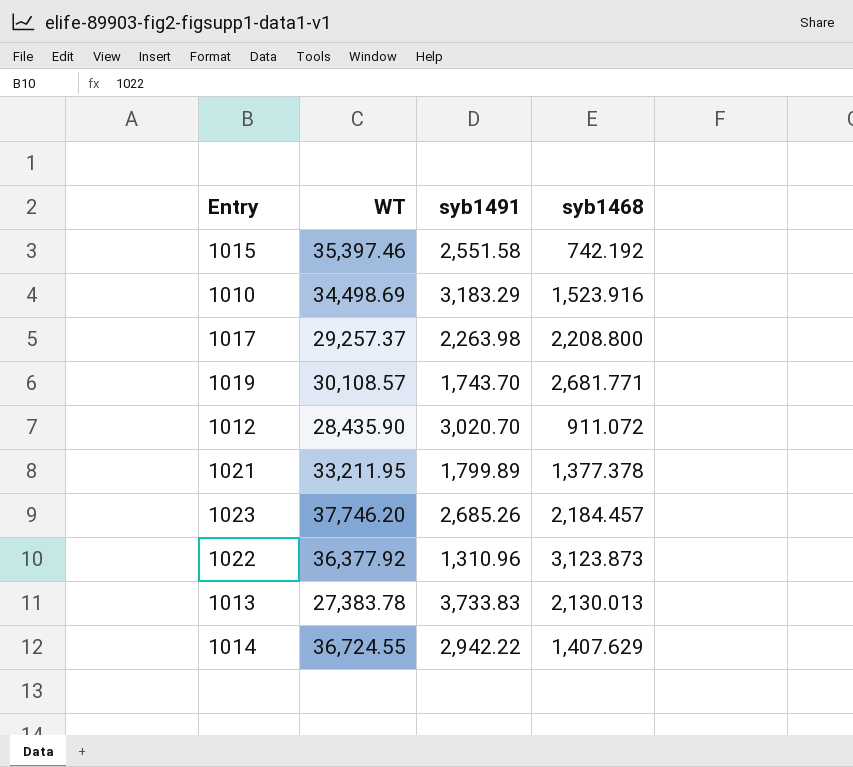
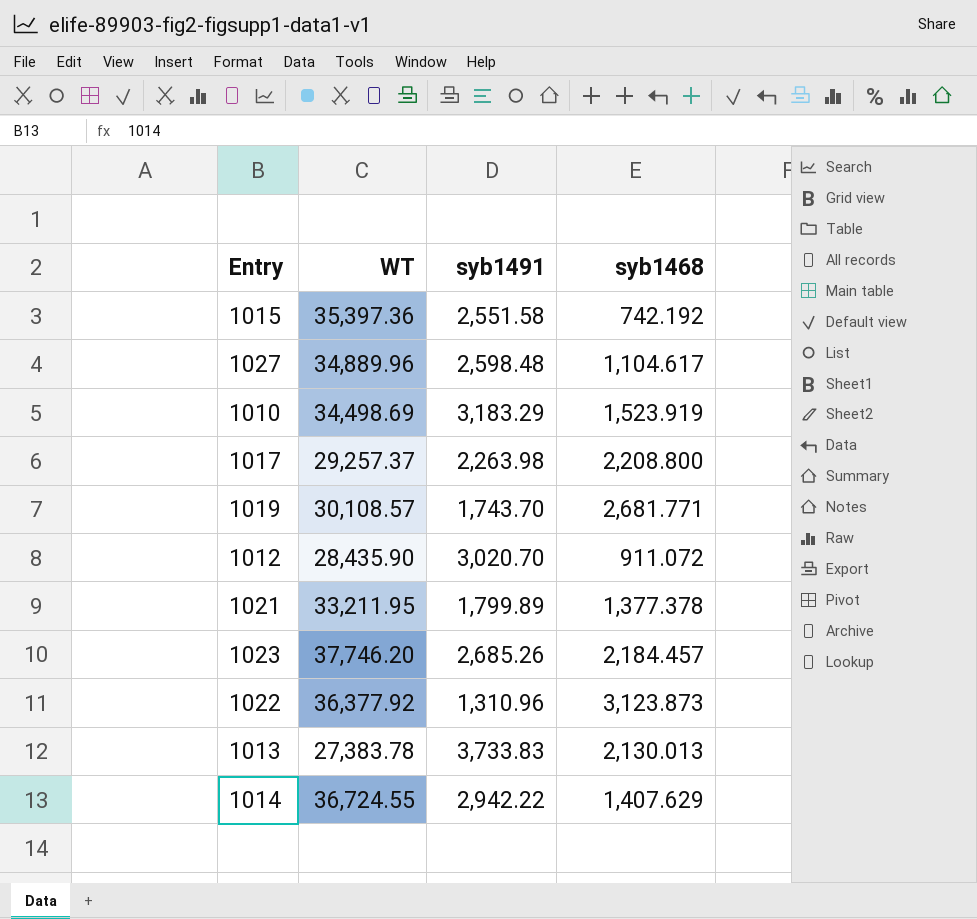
1015 | WT: 35,397.46 -> 35,397.36
row 1027: none -> 34,889.96 | 2,598.48 | 1,104.617
1010 | syb1468: 1,523.916 -> 1,523.919

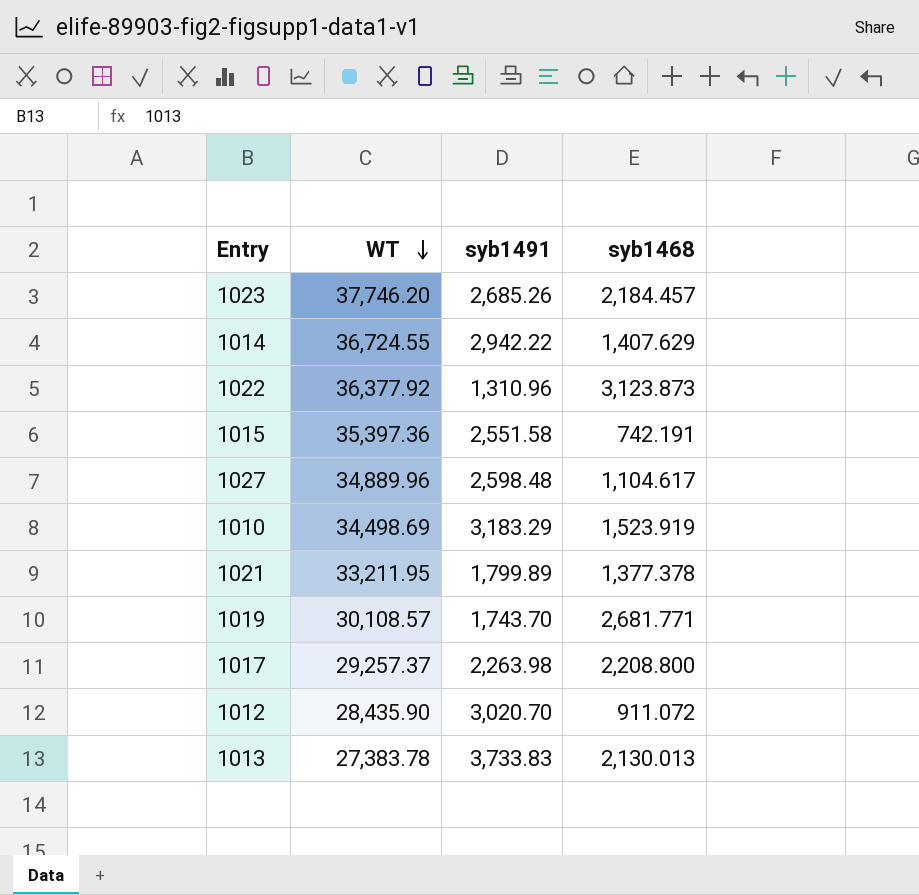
row order: none -> WT descending
1015 | syb1468: 742.192 -> 742.191

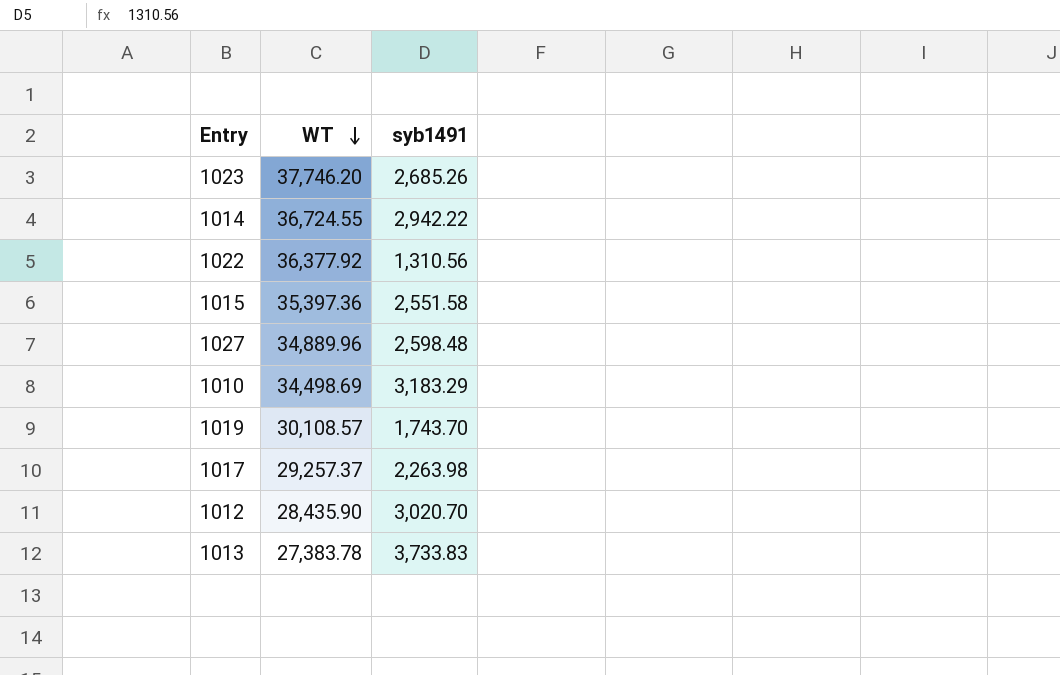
column syb1468 | position: 4 -> none
row 1021: 33,211.95 | 1,799.89 | 1,377.378 -> none
1022 | syb1491: 1,310.96 -> 1,310.56

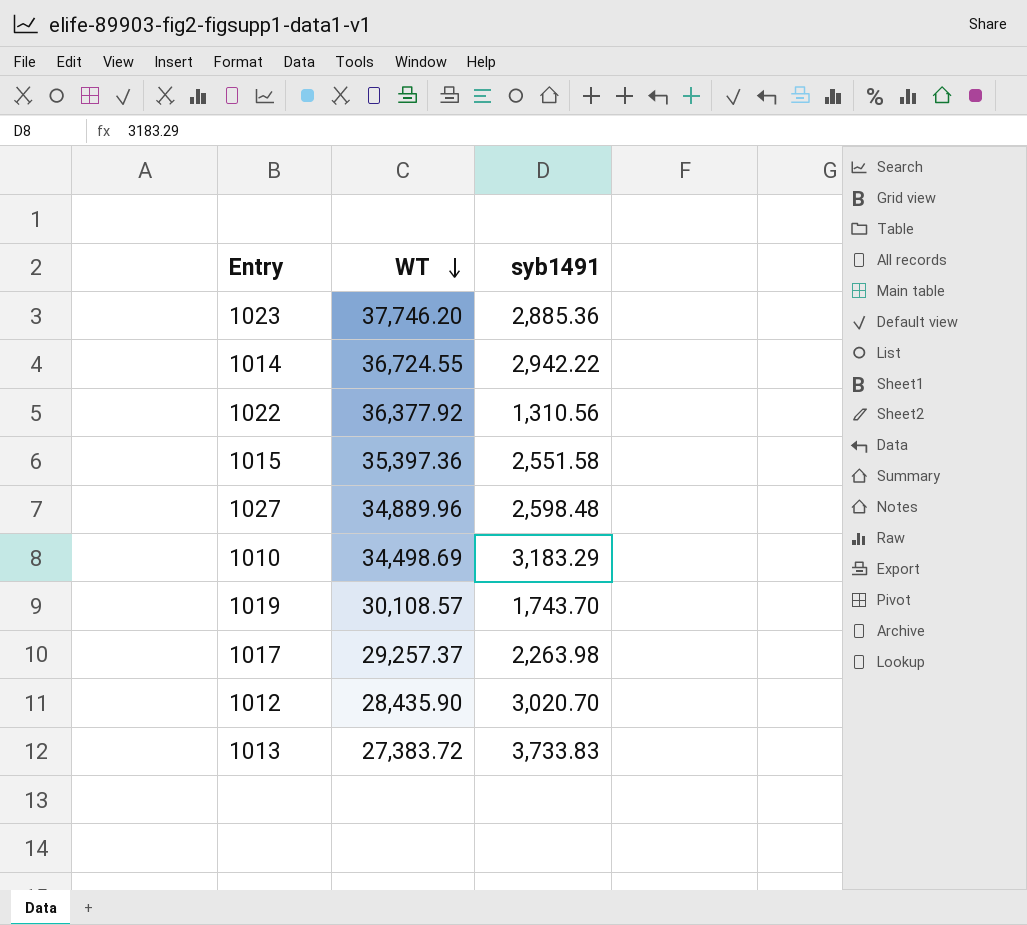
1023 | syb1491: 2,685.26 -> 2,885.36
1013 | WT: 27,383.78 -> 27,383.72

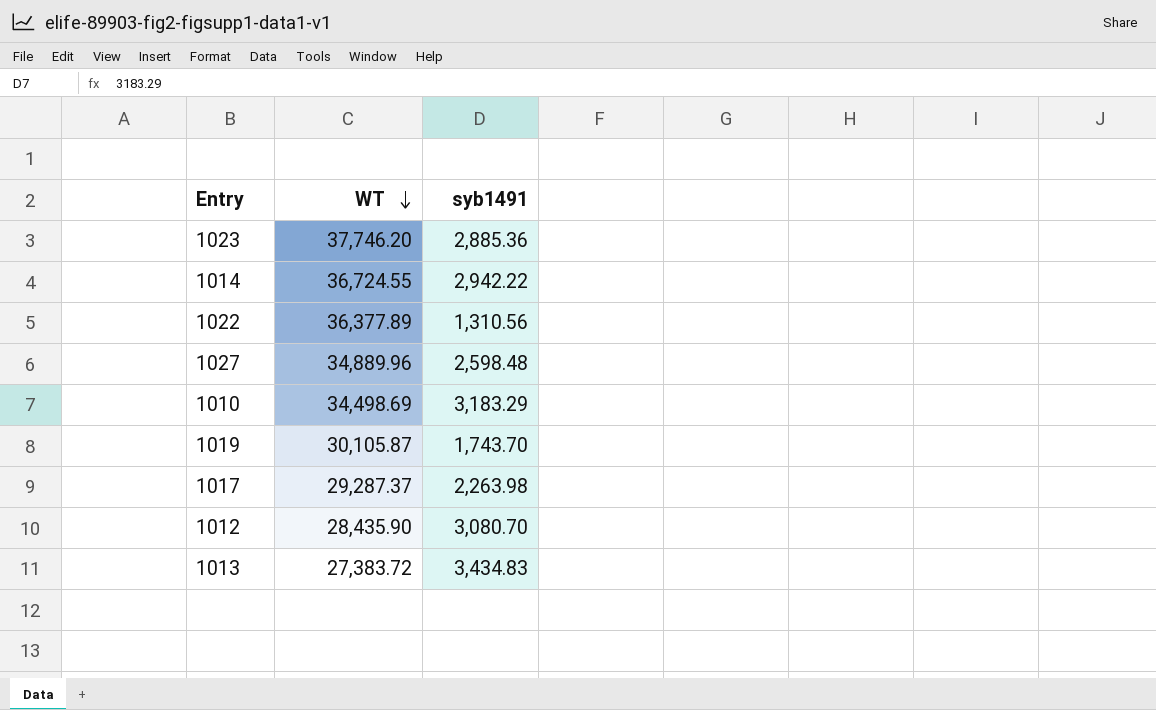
row 1015: 35,397.36 | 2,551.58 -> none
1022 | WT: 36,377.92 -> 36,377.89
1019 | WT: 30,108.57 -> 30,105.87
1017 | WT: 29,257.37 -> 29,287.37
1012 | syb1491: 3,020.70 -> 3,080.70
1013 | syb1491: 3,733.83 -> 3,434.83

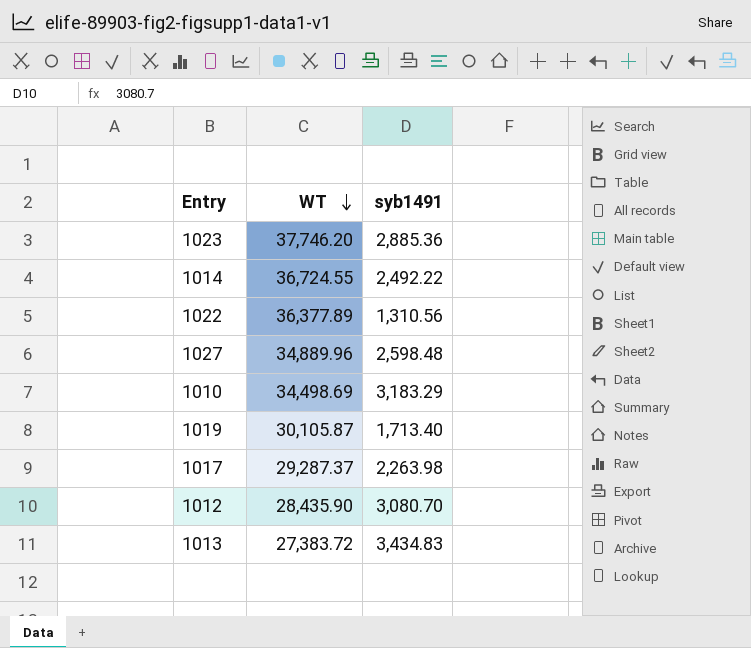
1014 | syb1491: 2,942.22 -> 2,492.22
1019 | syb1491: 1,743.70 -> 1,713.40

